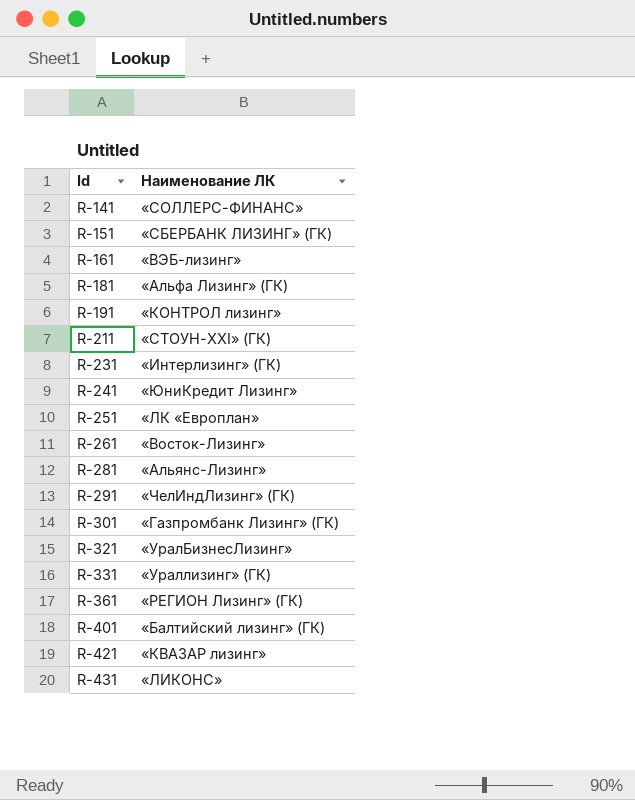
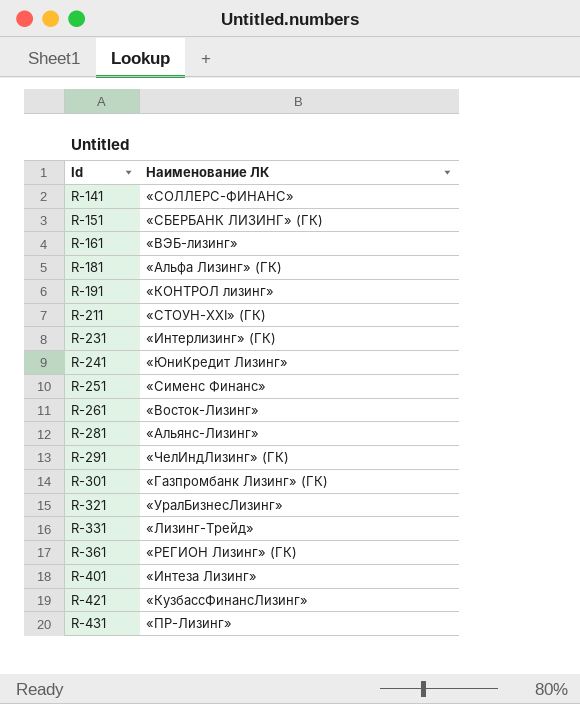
R-251 | Наименование ЛК: «ЛК «Европлан» -> «Сименс Финанс»
R-331 | Наименование ЛК: «Ураллизинг» (ГК) -> «Лизинг-Трейд»
R-401 | Наименование ЛК: «Балтийский лизинг» (ГК) -> «Интеза Лизинг»
R-421 | Наименование ЛК: «КВАЗАР лизинг» -> «КузбассФинансЛизинг»
R-431 | Наименование ЛК: «ЛИКОНС» -> «ПР-Лизинг»

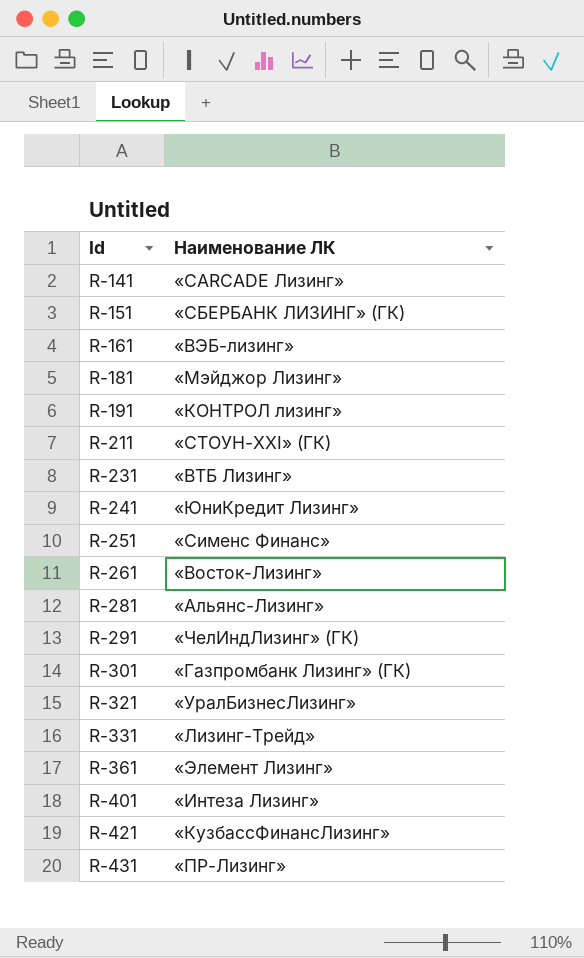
R-141 | Наименование ЛК: «СОЛЛЕРС-ФИНАНС» -> «CARCADE Лизинг»
R-181 | Наименование ЛК: «Альфа Лизинг» (ГК) -> «Мэйджор Лизинг»
R-231 | Наименование ЛК: «Интерлизинг» (ГК) -> «ВТБ Лизинг»
R-361 | Наименование ЛК: «РЕГИОН Лизинг» (ГК) -> «Элемент Лизинг»

